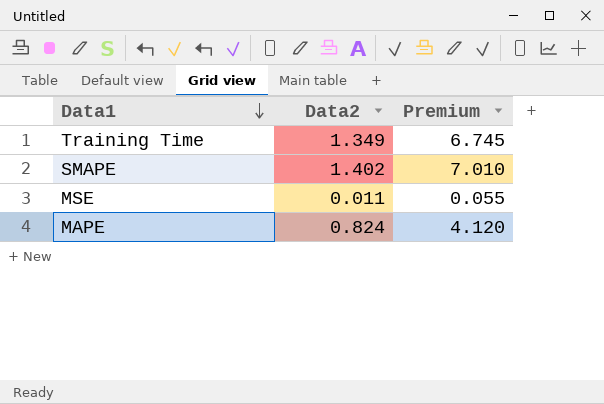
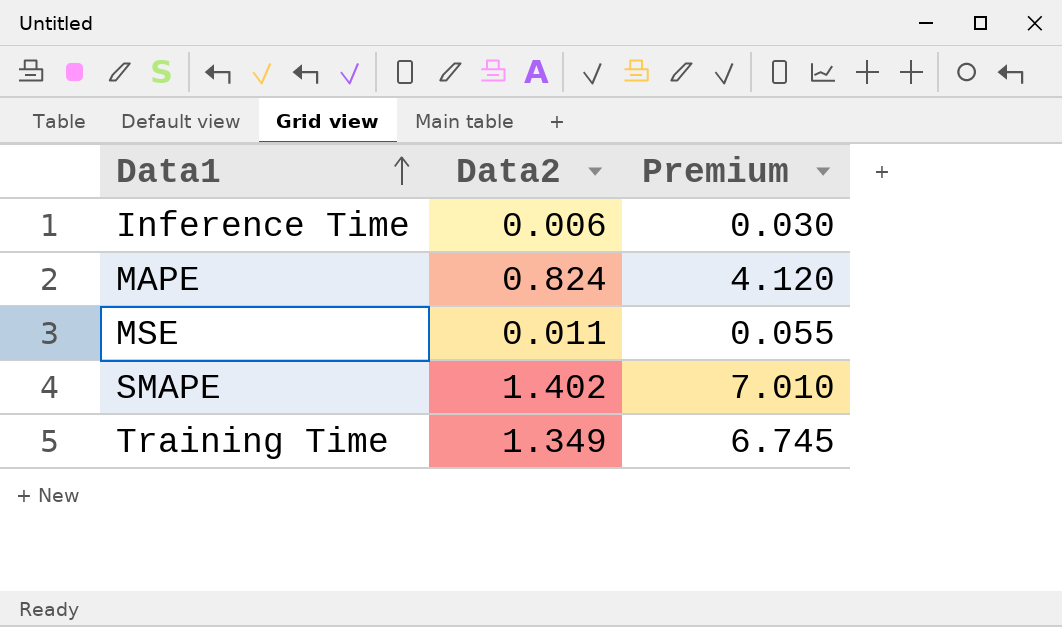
row order: Data1 descending -> Data1 ascending
row Inference Time: none -> 0.006 | 0.030

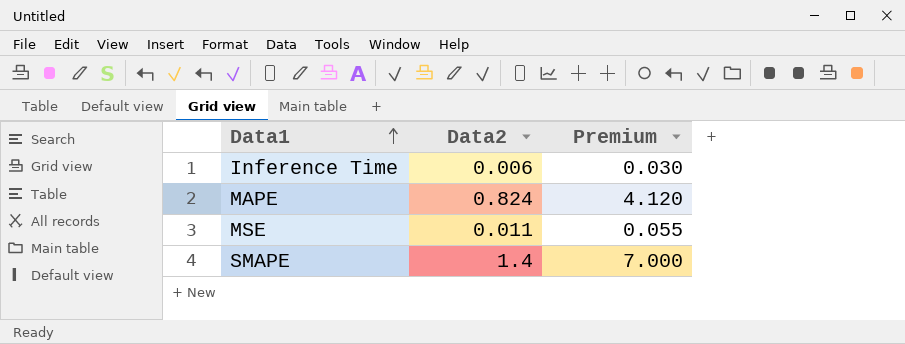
row Training Time: 1.349 | 6.745 -> none
SMAPE | Data2: 1.402 -> 1.4
SMAPE | Premium: 7.010 -> 7.000

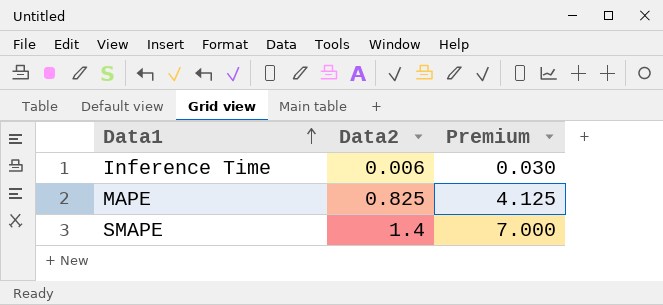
row MSE: 0.011 | 0.055 -> none
MAPE | Data2: 0.824 -> 0.825
MAPE | Premium: 4.120 -> 4.125

